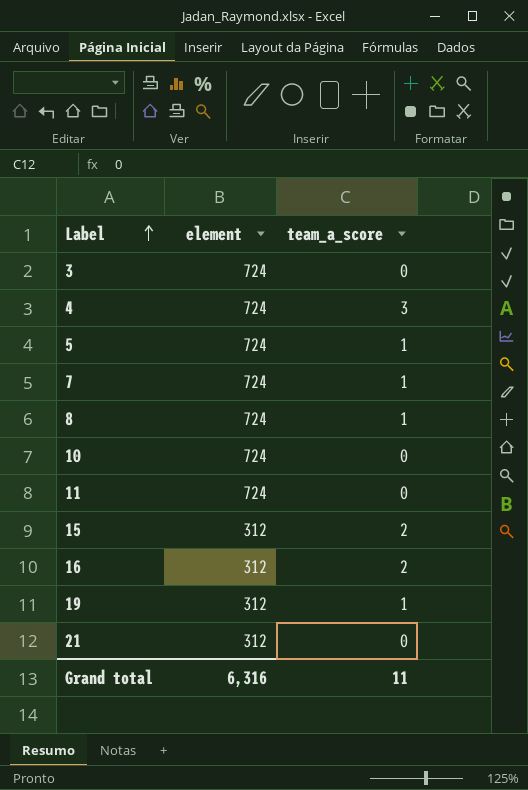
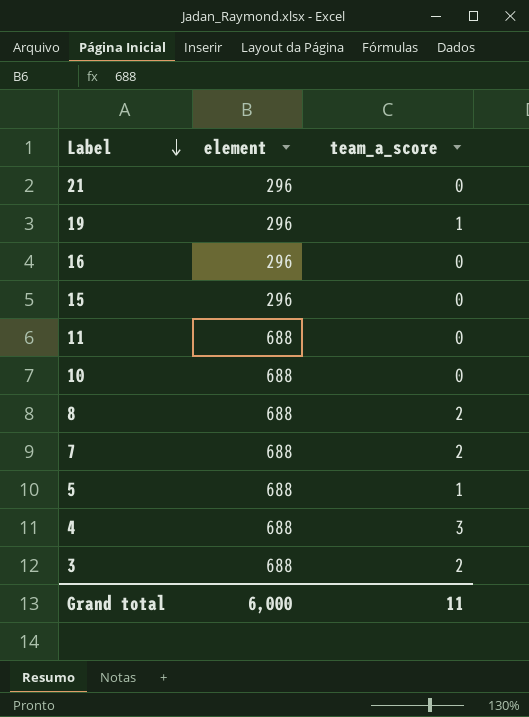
row order: Label ascending -> Label descending
21 | element: 312 -> 296
19 | element: 312 -> 296
16 | element: 312 -> 296
16 | team_a_score: 2 -> 0
15 | element: 312 -> 296
15 | team_a_score: 2 -> 0
11 | element: 724 -> 688
10 | element: 724 -> 688
8 | element: 724 -> 688
8 | team_a_score: 1 -> 2
7 | element: 724 -> 688
7 | team_a_score: 1 -> 2
5 | element: 724 -> 688
4 | element: 724 -> 688
3 | element: 724 -> 688
3 | team_a_score: 0 -> 2
Grand total | element: 6,316 -> 6,000

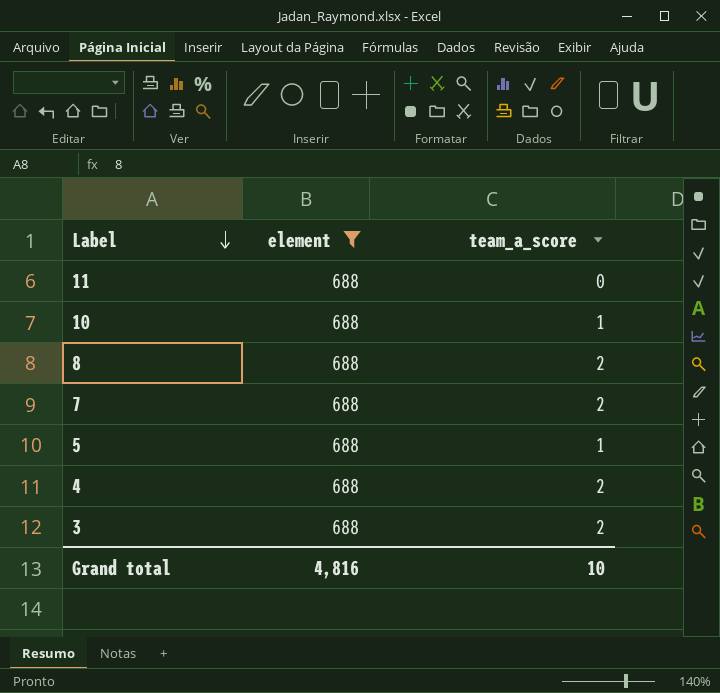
filter: none -> element = 688
10 | team_a_score: 0 -> 1
4 | team_a_score: 3 -> 2
Grand total | element: 6,000 -> 4,816
Grand total | team_a_score: 11 -> 10

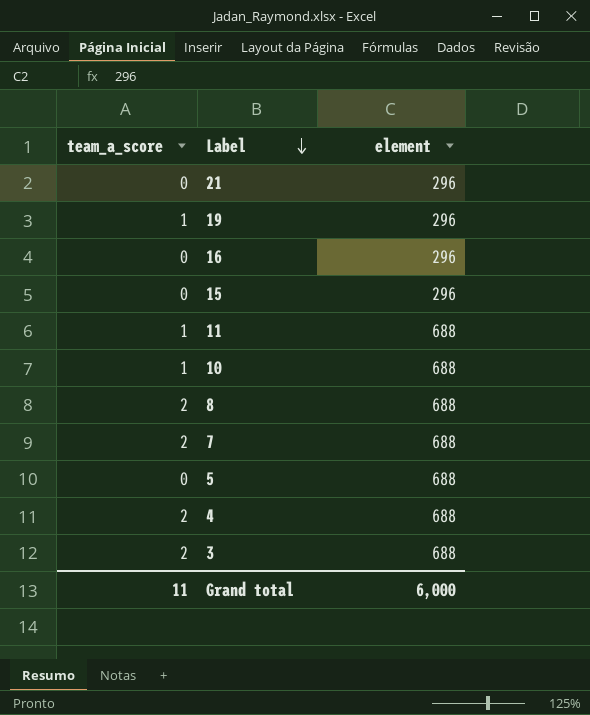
filter: element = 688 -> none
column team_a_score | position: 3 -> 1
11 | team_a_score: 0 -> 1
5 | team_a_score: 1 -> 0
Grand total | team_a_score: 10 -> 11
Grand total | element: 4,816 -> 6,000

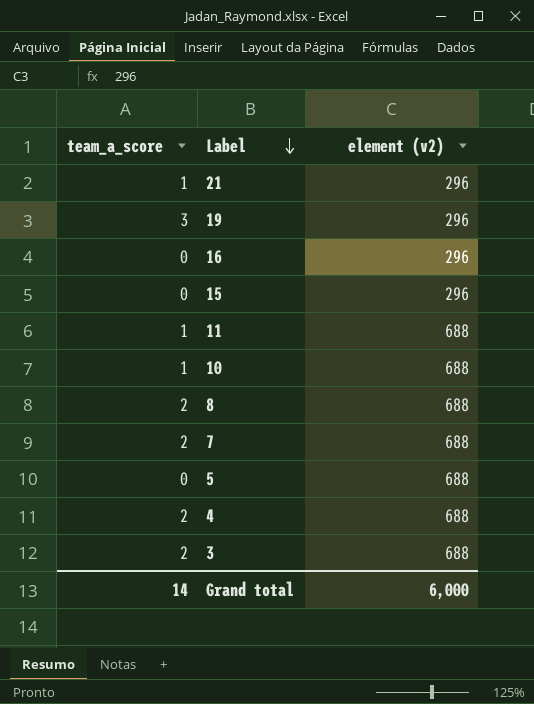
column name: element -> element (v2)
21 | team_a_score: 0 -> 1
19 | team_a_score: 1 -> 3
Grand total | team_a_score: 11 -> 14

